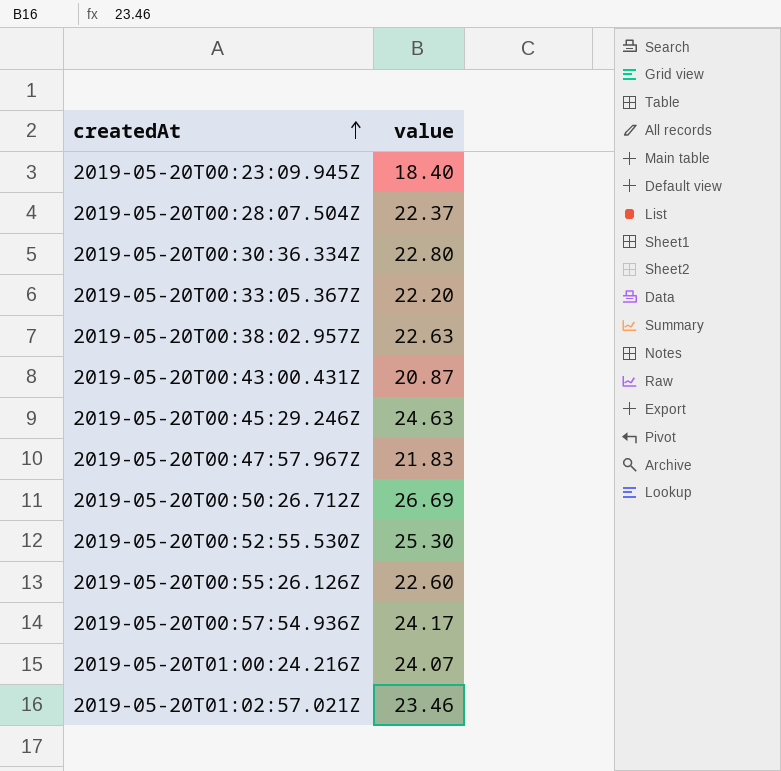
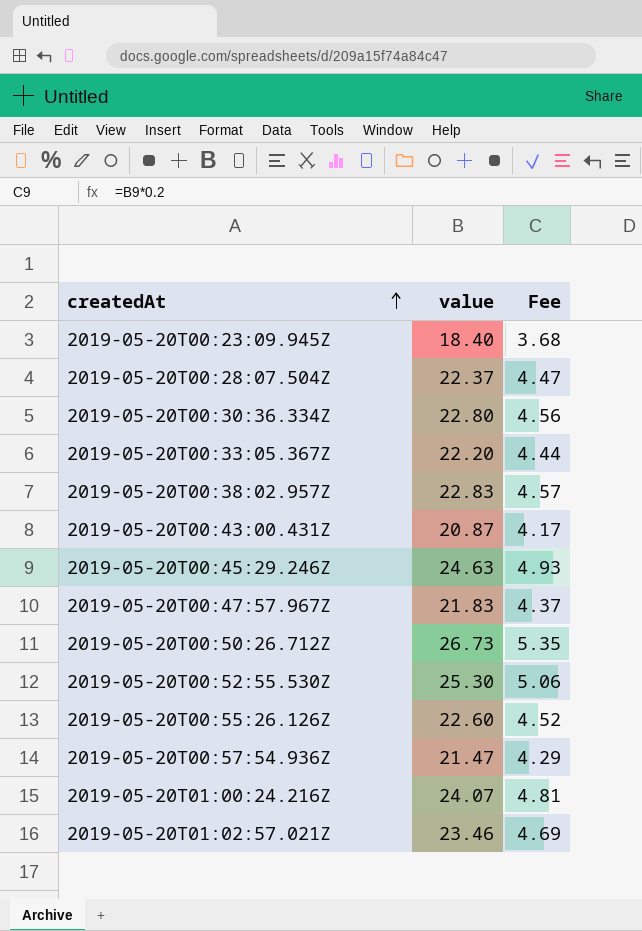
column Fee | formula: none -> [value] * 0.2
2019-05-20T00:38:02.957Z | value: 22.63 -> 22.83
2019-05-20T00:50:26.712Z | value: 26.69 -> 26.73
2019-05-20T00:57:54.936Z | value: 24.17 -> 21.47

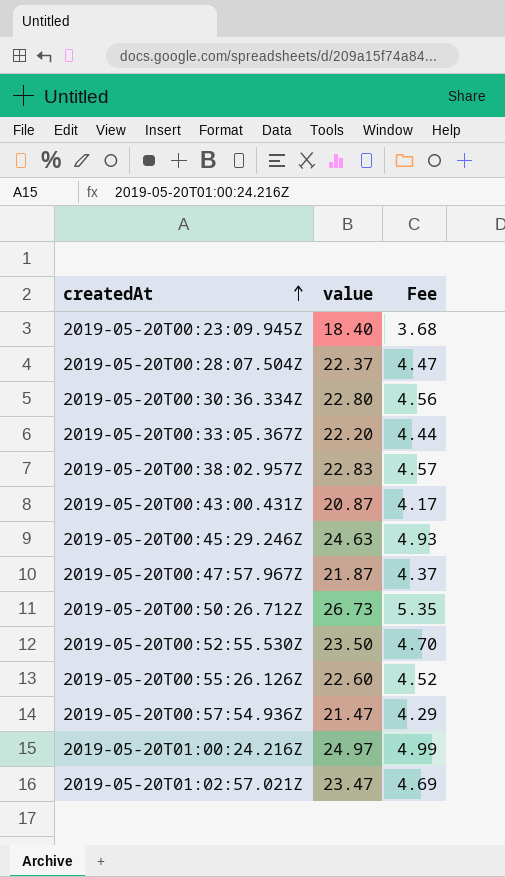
2019-05-20T00:47:57.967Z | value: 21.83 -> 21.87
2019-05-20T00:52:55.530Z | value: 25.30 -> 23.50
2019-05-20T00:52:55.530Z | Fee: 5.06 -> 4.70
2019-05-20T01:00:24.216Z | value: 24.07 -> 24.97
2019-05-20T01:00:24.216Z | Fee: 4.81 -> 4.99
2019-05-20T01:02:57.021Z | value: 23.46 -> 23.47

